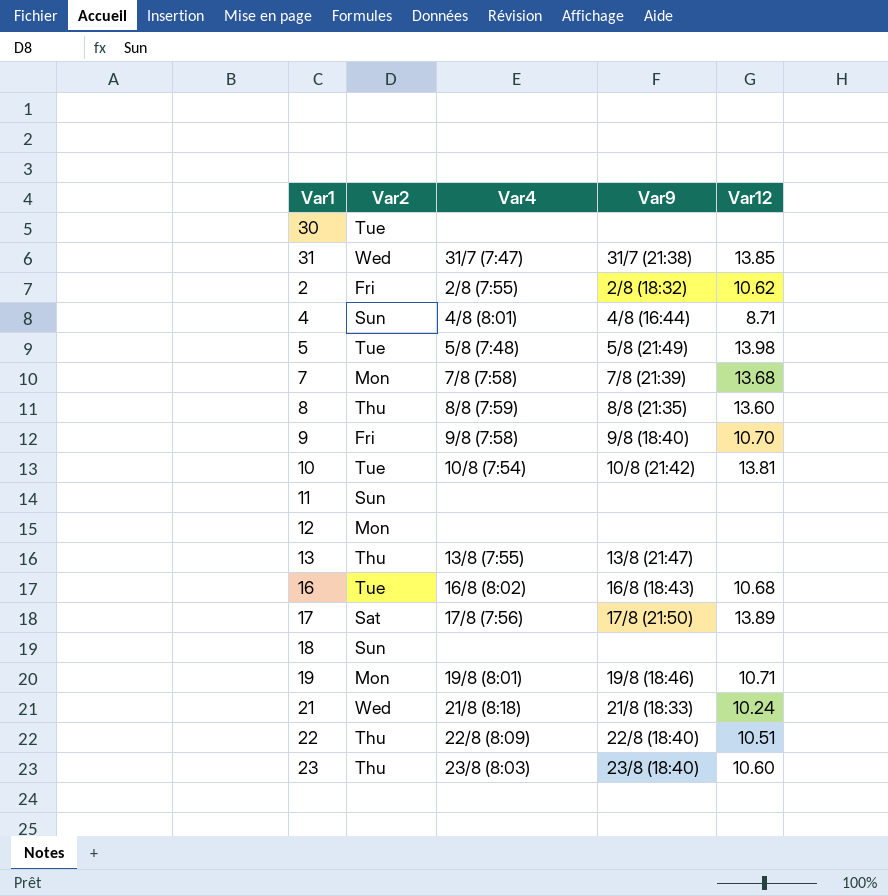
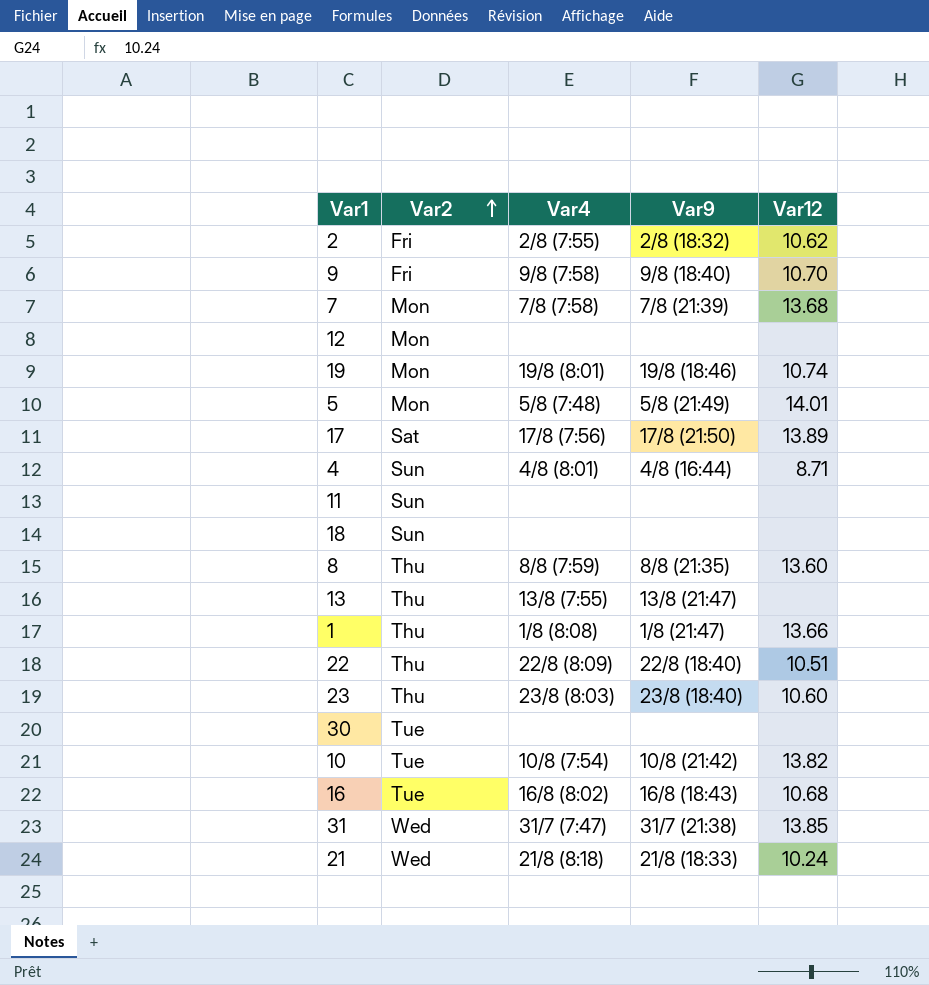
row order: none -> Var2 ascending
19 | Var12: 10.71 -> 10.74
5 | Var2: Tue -> Mon
5 | Var12: 13.98 -> 14.01
row 1: none -> Thu | 1/8 (8:08) | 1/8 (21:47) | 13.66
10 | Var12: 13.81 -> 13.82

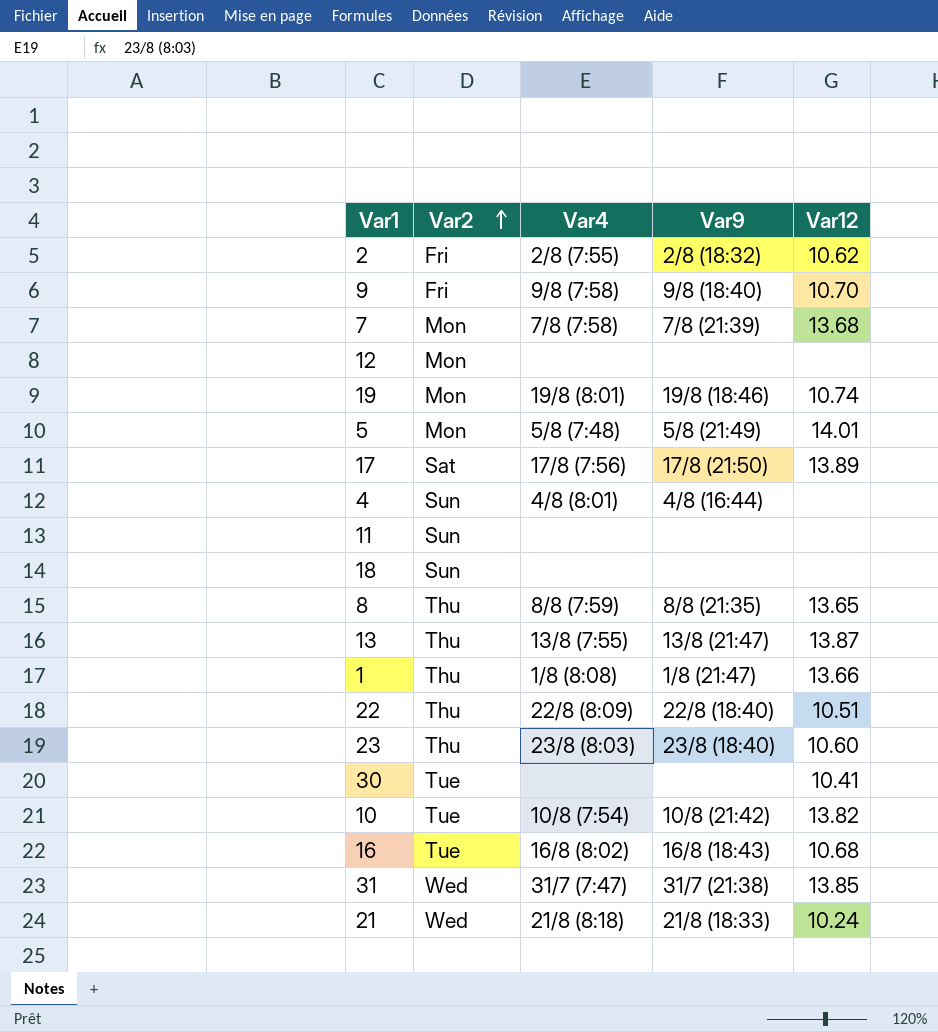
4 | Var12: 8.71 -> none
8 | Var12: 13.60 -> 13.65
13 | Var12: none -> 13.87
30 | Var12: none -> 10.41

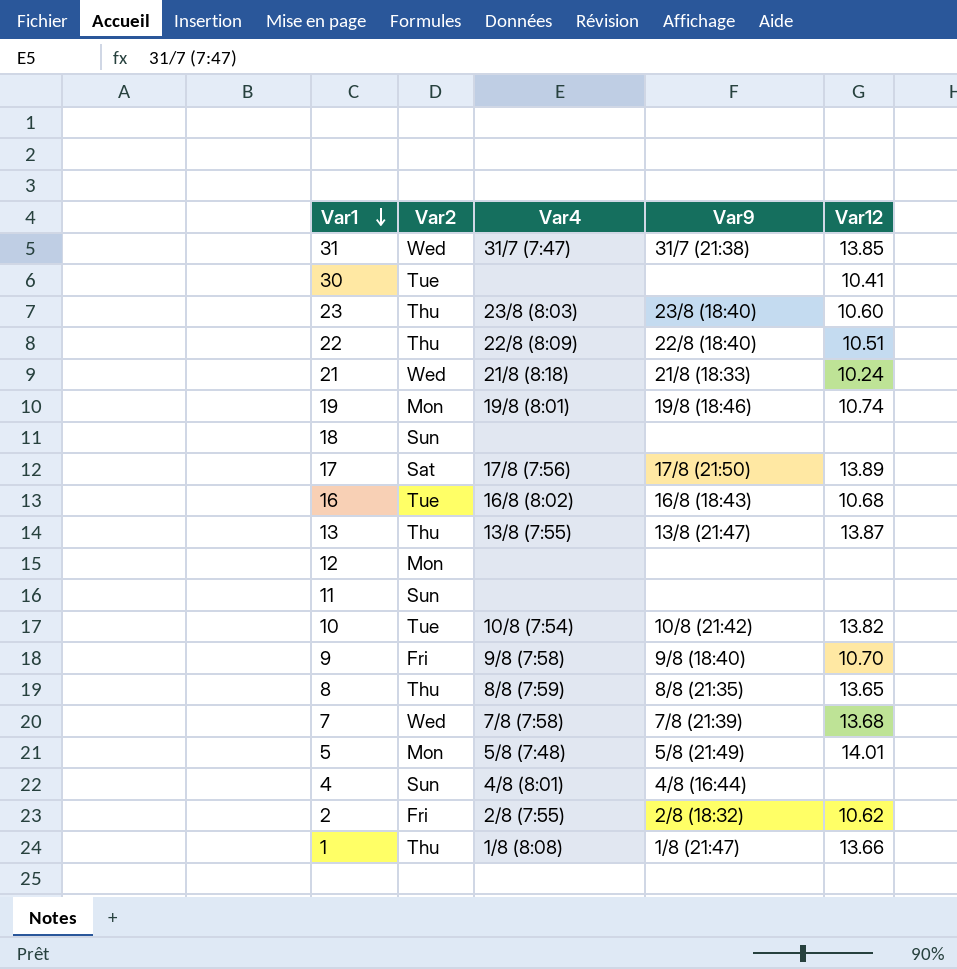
row order: Var2 ascending -> Var1 descending
7 | Var2: Mon -> Wed

